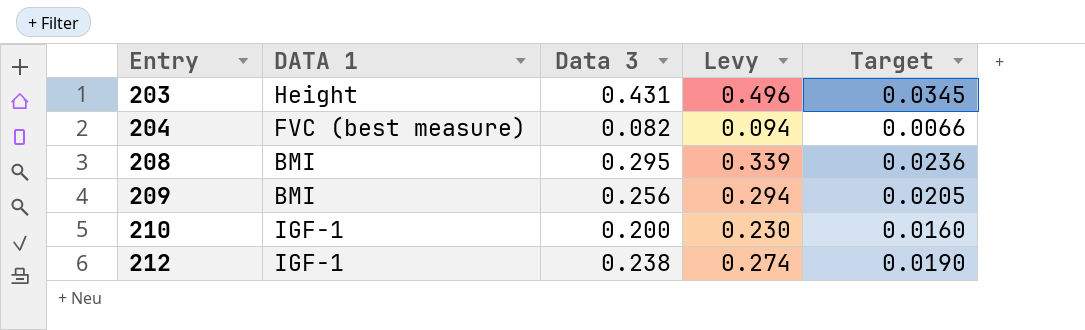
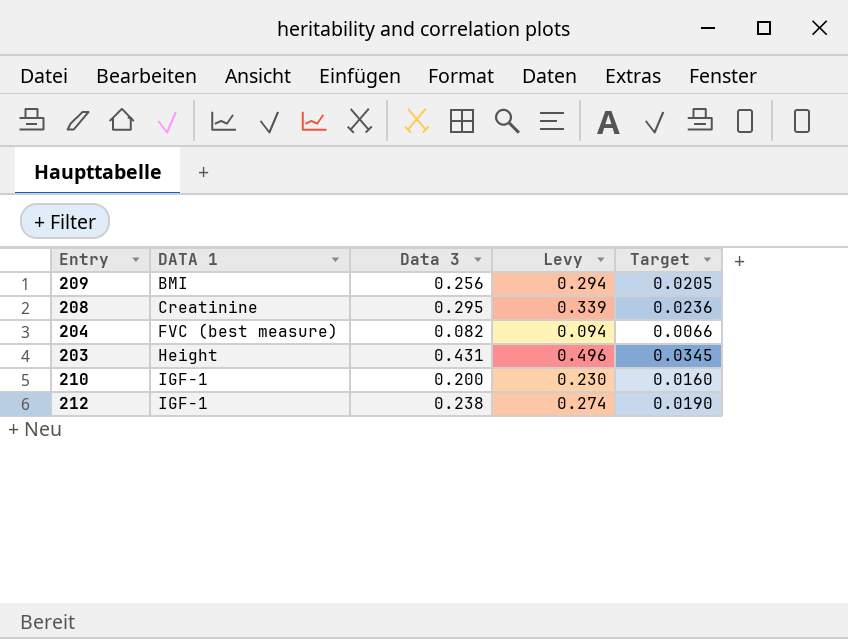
row order: Entry ascending -> DATA 1 ascending
208 | DATA 1: BMI -> Creatinine

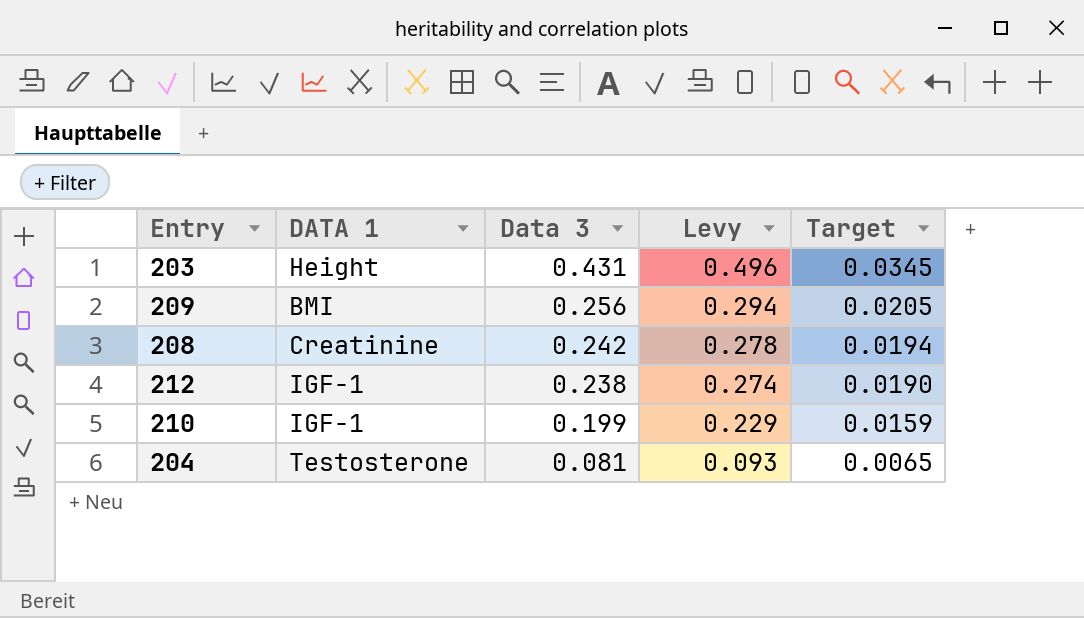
row order: DATA 1 ascending -> Data 3 descending
208 | Data 3: 0.295 -> 0.242
208 | Levy: 0.339 -> 0.278
208 | Target: 0.0236 -> 0.0194
210 | Data 3: 0.200 -> 0.199
210 | Levy: 0.230 -> 0.229
210 | Target: 0.0160 -> 0.0159
204 | DATA 1: FVC (best measure) -> Testosterone
204 | Data 3: 0.082 -> 0.081
204 | Levy: 0.094 -> 0.093
204 | Target: 0.0066 -> 0.0065

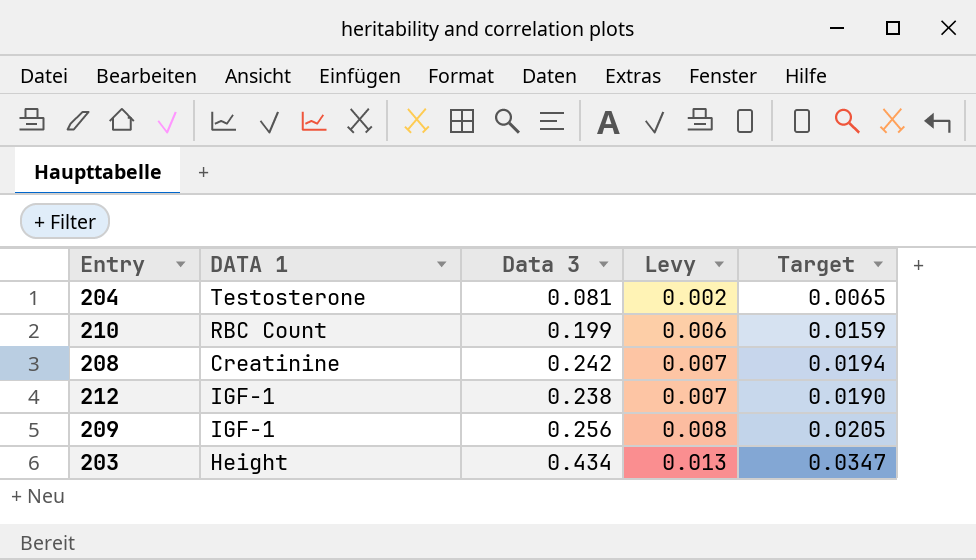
row order: Data 3 descending -> Levy ascending
column Levy | formula: [Data 3] * 1.15 -> [Data 3] * 0.03
210 | DATA 1: IGF-1 -> RBC Count
209 | DATA 1: BMI -> IGF-1
203 | Data 3: 0.431 -> 0.434
203 | Target: 0.0345 -> 0.0347

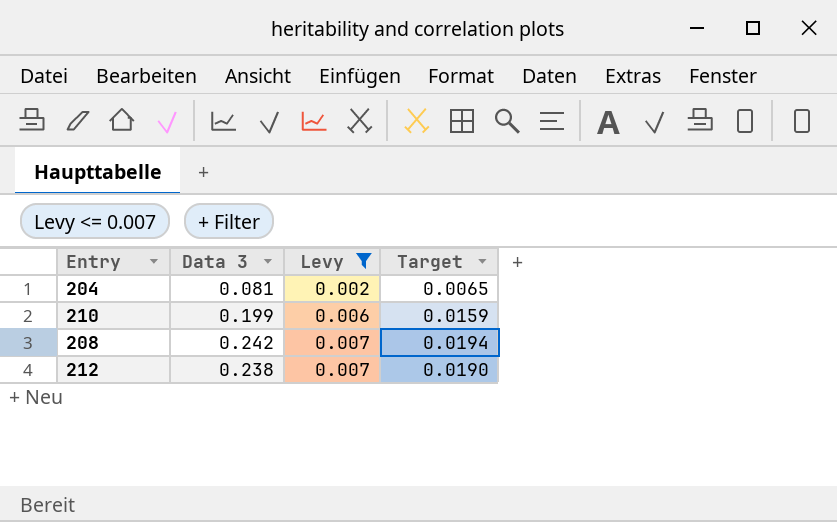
filter: none -> Levy <= 0.007
column DATA 1 | position: 2 -> none

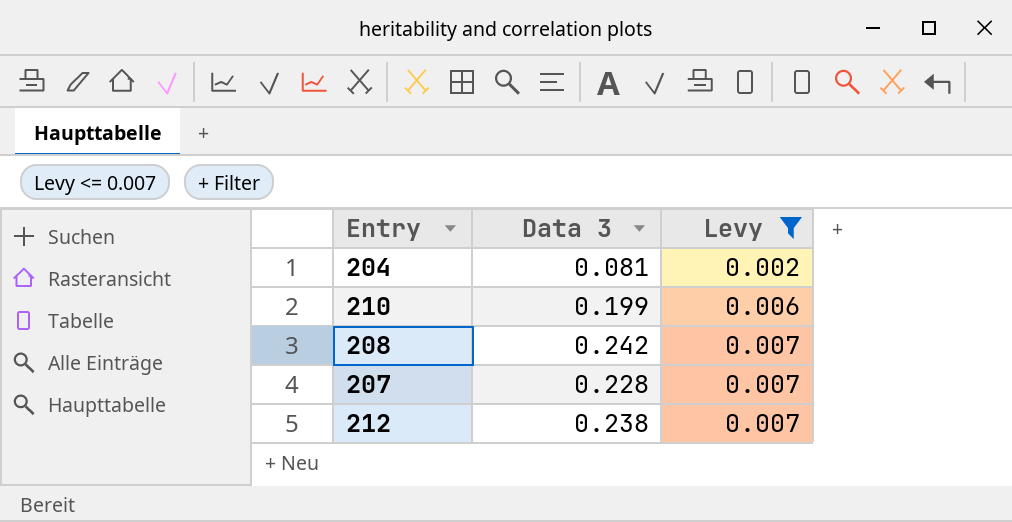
column Target | formula: [Data 3] * 0.08 -> none
row 207: none -> 0.228 | 0.007

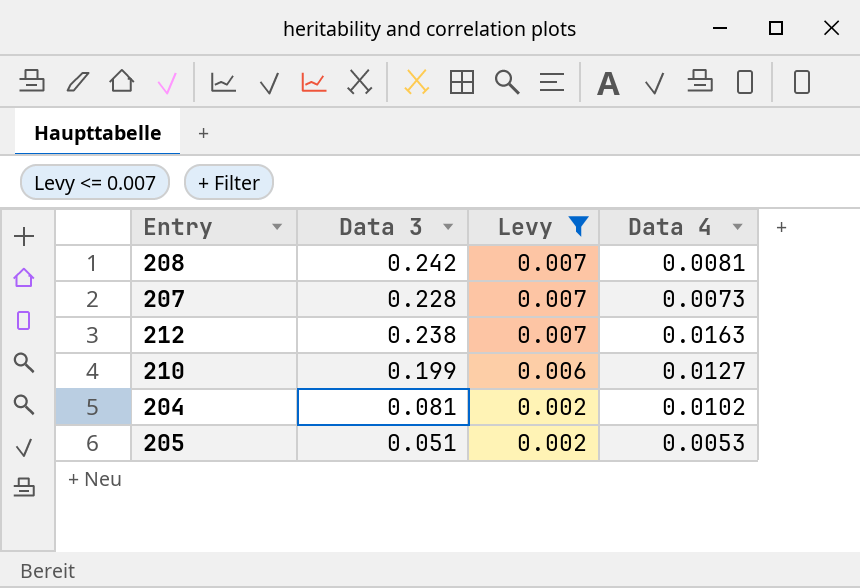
row order: Levy ascending -> Levy descending
column Data 4 | position: none -> 4
row 205: none -> 0.051 | 0.002 | 0.0053

